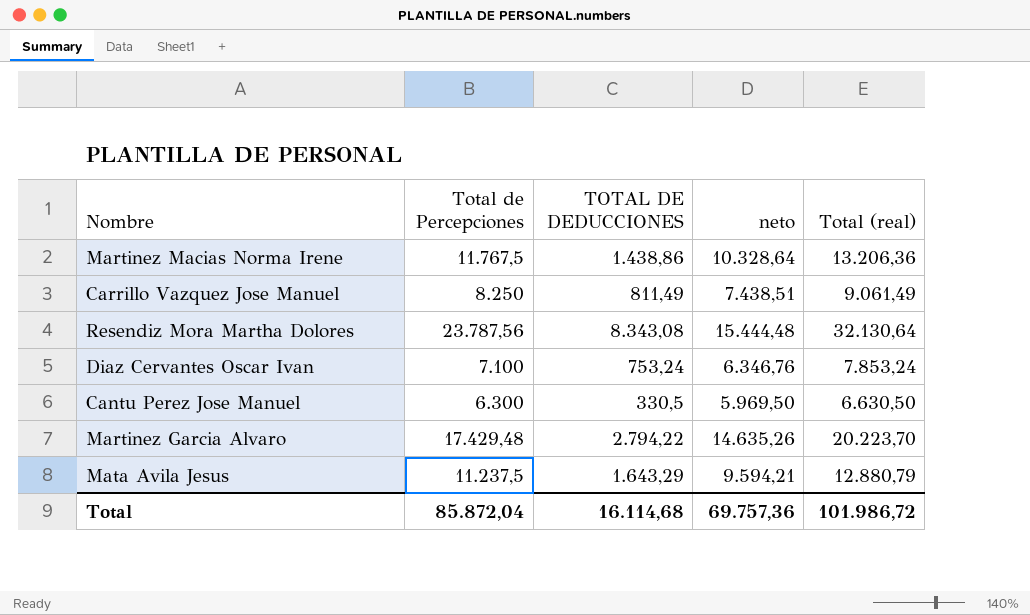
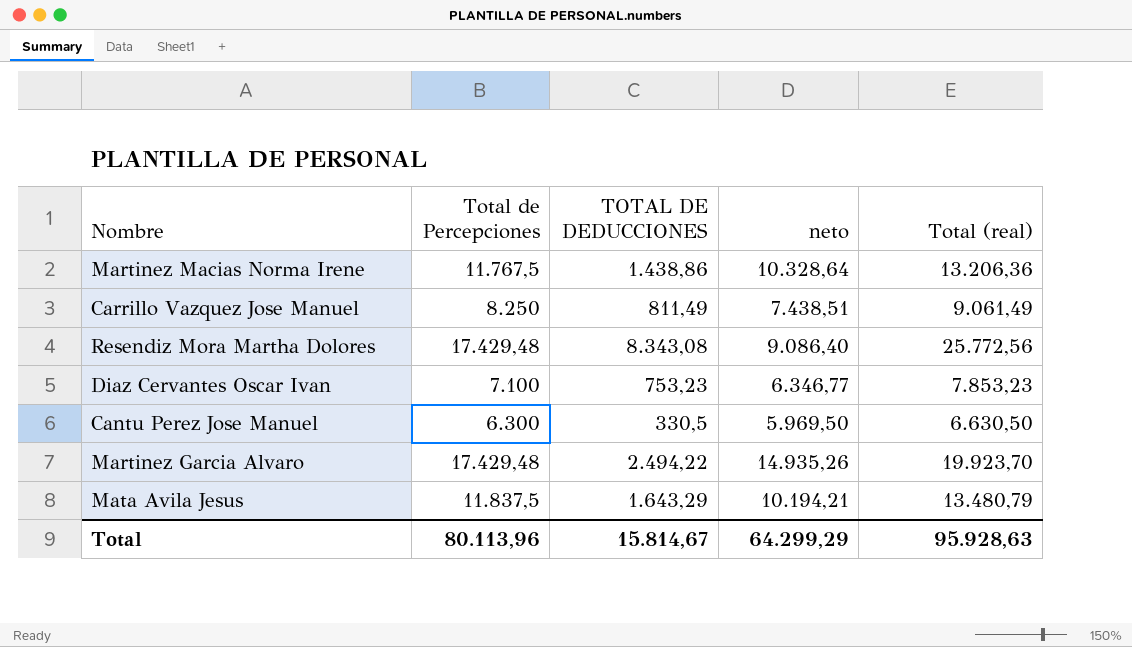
Resendiz Mora Martha Dolores | Total de Percepciones: 23.787,56 -> 17.429,48
Resendiz Mora Martha Dolores | neto: 15.444,48 -> 9.086,40
Resendiz Mora Martha Dolores | Total (real): 32.130,64 -> 25.772,56
Diaz Cervantes Oscar Ivan | TOTAL DE DEDUCCIONES: 753,24 -> 753,23
Diaz Cervantes Oscar Ivan | neto: 6.346,76 -> 6.346,77
Diaz Cervantes Oscar Ivan | Total (real): 7.853,24 -> 7.853,23
Martinez Garcia Alvaro | TOTAL DE DEDUCCIONES: 2.794,22 -> 2.494,22
Martinez Garcia Alvaro | neto: 14.635,26 -> 14.935,26
Martinez Garcia Alvaro | Total (real): 20.223,70 -> 19.923,70
Mata Avila Jesus | Total de Percepciones: 11.237,5 -> 11.837,5
Mata Avila Jesus | neto: 9.594,21 -> 10.194,21
Mata Avila Jesus | Total (real): 12.880,79 -> 13.480,79
Total | Total de Percepciones: 85.872,04 -> 80.113,96
Total | TOTAL DE DEDUCCIONES: 16.114,68 -> 15.814,67
Total | neto: 69.757,36 -> 64.299,29
Total | Total (real): 101.986,72 -> 95.928,63

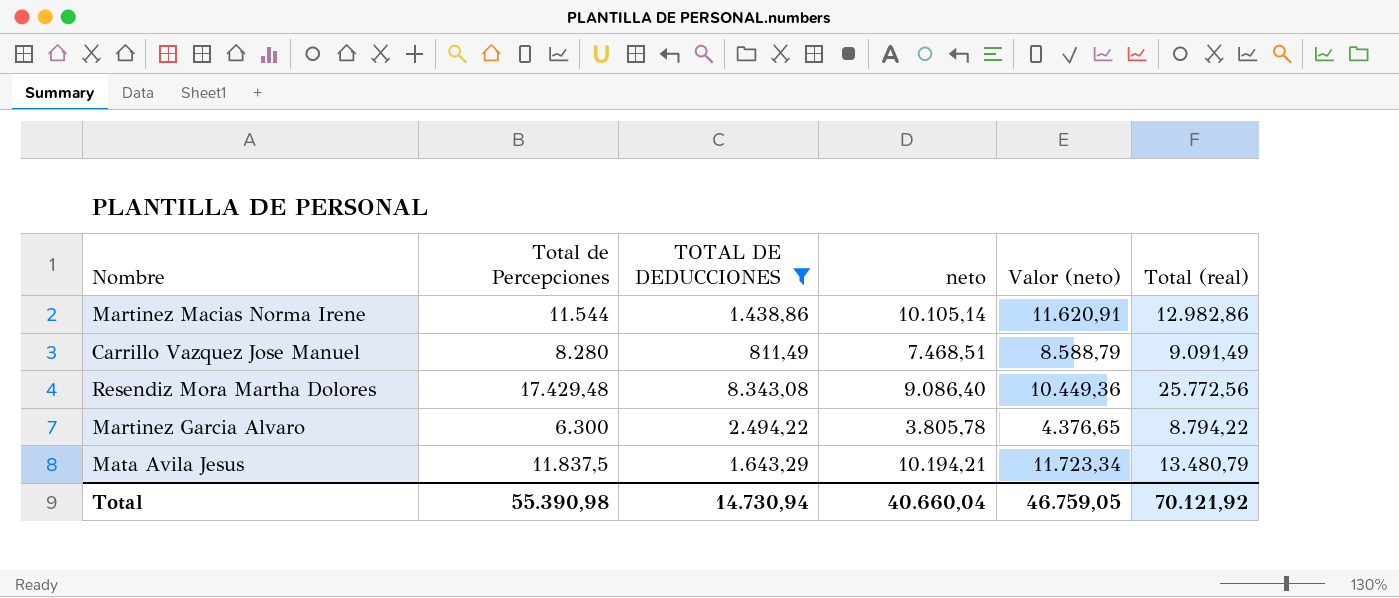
filter: none -> TOTAL DE DEDUCCIONES >= 811,49
column Valor (neto) | formula: none -> [neto] * 1,15
Martinez Macias Norma Irene | Total de Percepciones: 11.767,5 -> 11.544
Martinez Macias Norma Irene | neto: 10.328,64 -> 10.105,14
Martinez Macias Norma Irene | Total (real): 13.206,36 -> 12.982,86
Carrillo Vazquez Jose Manuel | Total de Percepciones: 8.250 -> 8.280
Carrillo Vazquez Jose Manuel | neto: 7.438,51 -> 7.468,51
Carrillo Vazquez Jose Manuel | Total (real): 9.061,49 -> 9.091,49
Martinez Garcia Alvaro | Total de Percepciones: 17.429,48 -> 6.300
Martinez Garcia Alvaro | neto: 14.935,26 -> 3.805,78
Martinez Garcia Alvaro | Total (real): 19.923,70 -> 8.794,22
Total | Total de Percepciones: 80.113,96 -> 55.390,98
Total | TOTAL DE DEDUCCIONES: 15.814,67 -> 14.730,94
Total | neto: 64.299,29 -> 40.660,04
Total | Total (real): 95.928,63 -> 70.121,92

